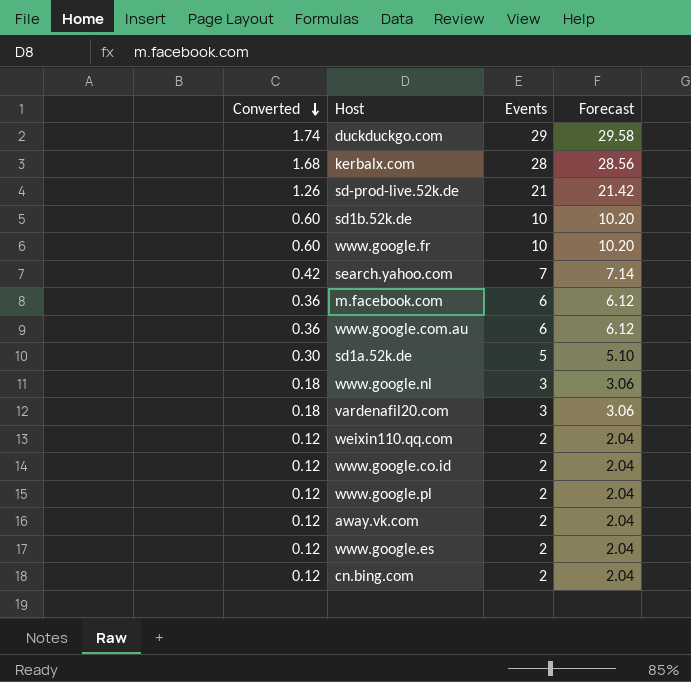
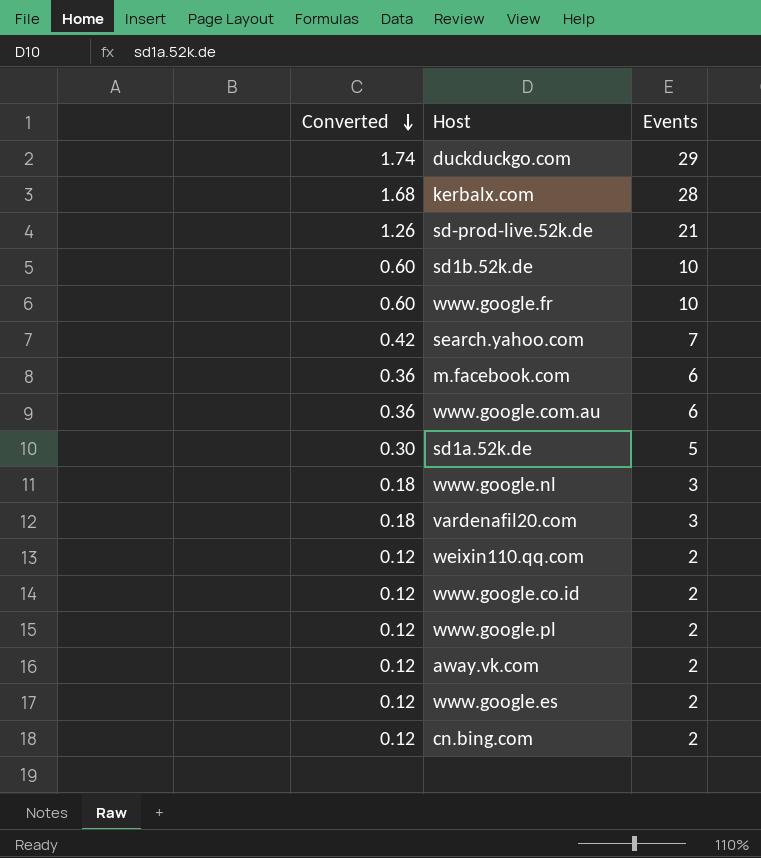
column Forecast | formula: [Events] * 1.02 -> none

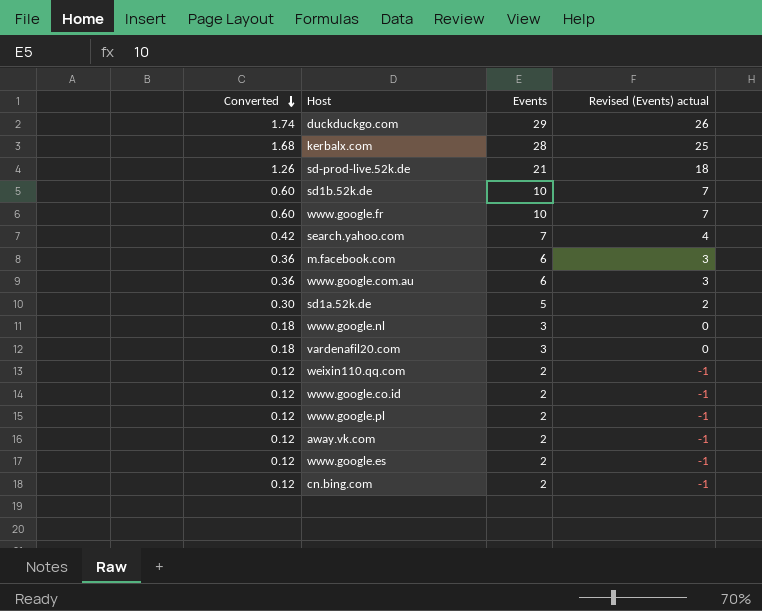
column Revised (Events) actual | formula: none -> [Events] - 3

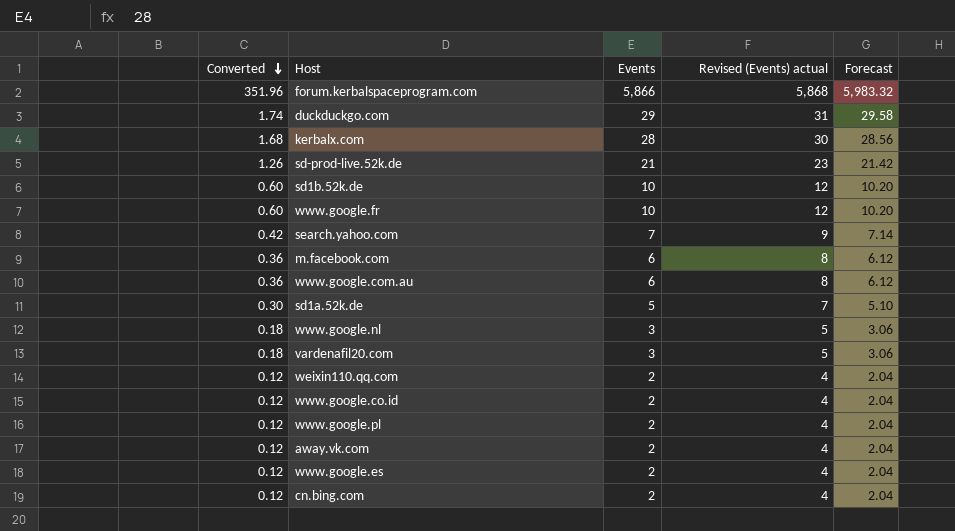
column Revised (Events) actual | formula: [Events] - 3 -> [Events] + 2
column Forecast | formula: none -> [Events] * 1.02
row forum.kerbalspaceprogram.com: none -> 351.96 | 5,866 | 5,868 | 5,983.32

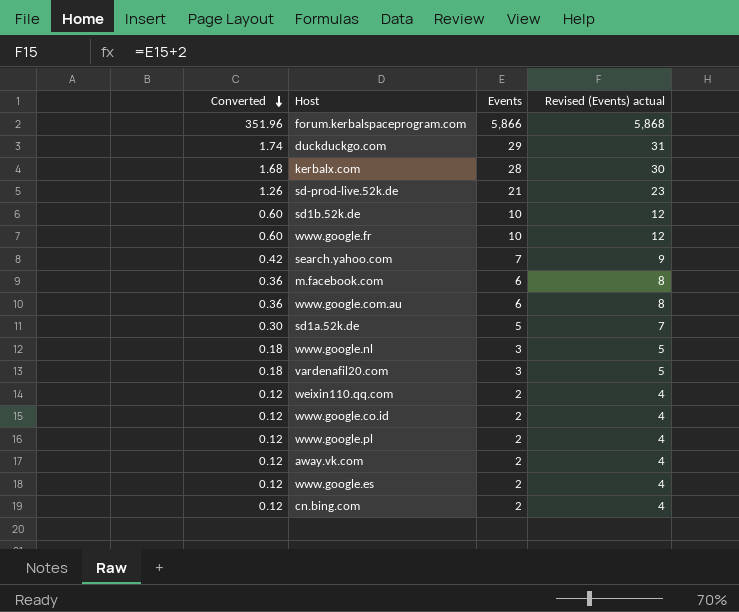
column Forecast | formula: [Events] * 1.02 -> none

